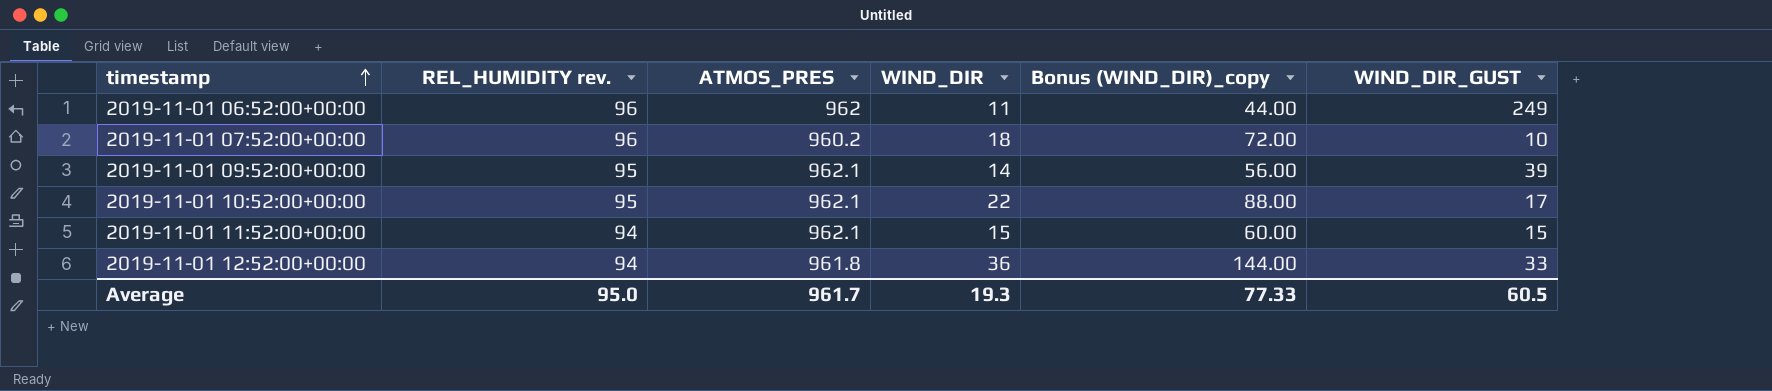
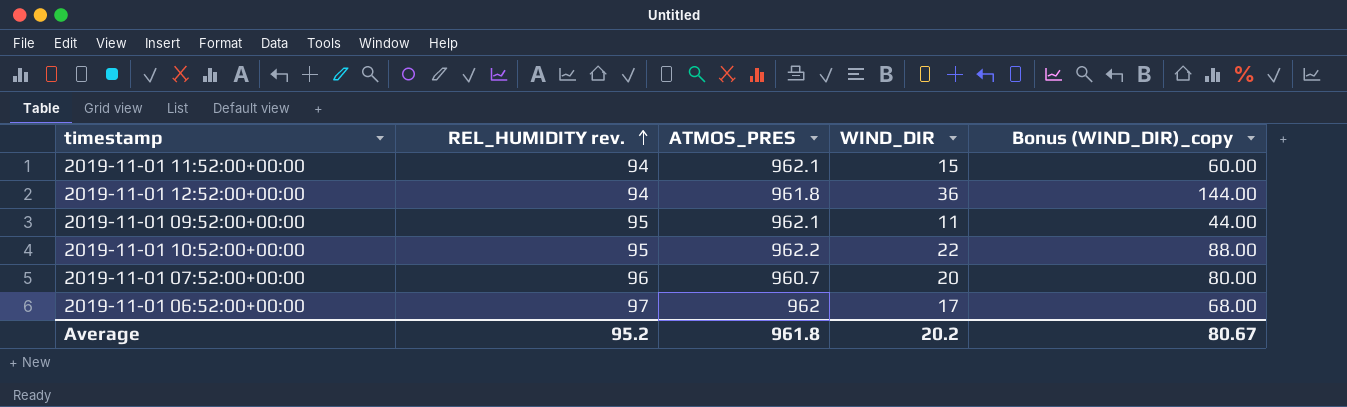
row order: timestamp ascending -> REL_HUMIDITY rev. ascending
column WIND_DIR_GUST | position: 6 -> none
2019-11-01 09:52:00+00:00 | WIND_DIR: 14 -> 11
2019-11-01 09:52:00+00:00 | Bonus (WIND_DIR)_copy: 56.00 -> 44.00
2019-11-01 10:52:00+00:00 | ATMOS_PRES: 962.1 -> 962.2
2019-11-01 07:52:00+00:00 | ATMOS_PRES: 960.2 -> 960.7
2019-11-01 07:52:00+00:00 | WIND_DIR: 18 -> 20
2019-11-01 07:52:00+00:00 | Bonus (WIND_DIR)_copy: 72.00 -> 80.00
2019-11-01 06:52:00+00:00 | REL_HUMIDITY rev.: 96 -> 97
2019-11-01 06:52:00+00:00 | WIND_DIR: 11 -> 17
2019-11-01 06:52:00+00:00 | Bonus (WIND_DIR)_copy: 44.00 -> 68.00
Average | REL_HUMIDITY rev.: 95.0 -> 95.2
Average | ATMOS_PRES: 961.7 -> 961.8
Average | WIND_DIR: 19.3 -> 20.2
Average | Bonus (WIND_DIR)_copy: 77.33 -> 80.67

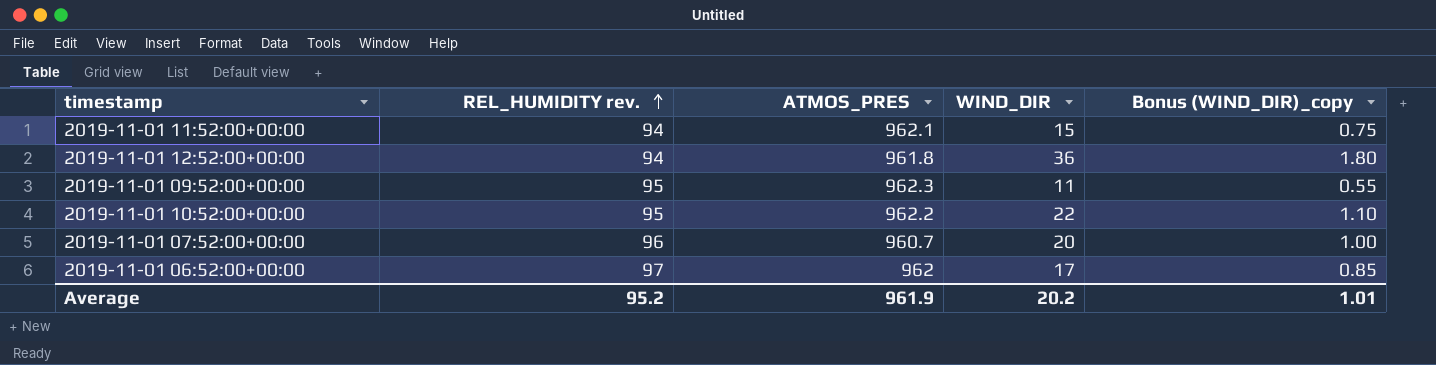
column Bonus (WIND_DIR)_copy | formula: [WIND_DIR] * 4 -> [WIND_DIR] * 0.05
2019-11-01 09:52:00+00:00 | ATMOS_PRES: 962.1 -> 962.3
Average | ATMOS_PRES: 961.8 -> 961.9
Average | Bonus (WIND_DIR)_copy: 80.67 -> 1.01

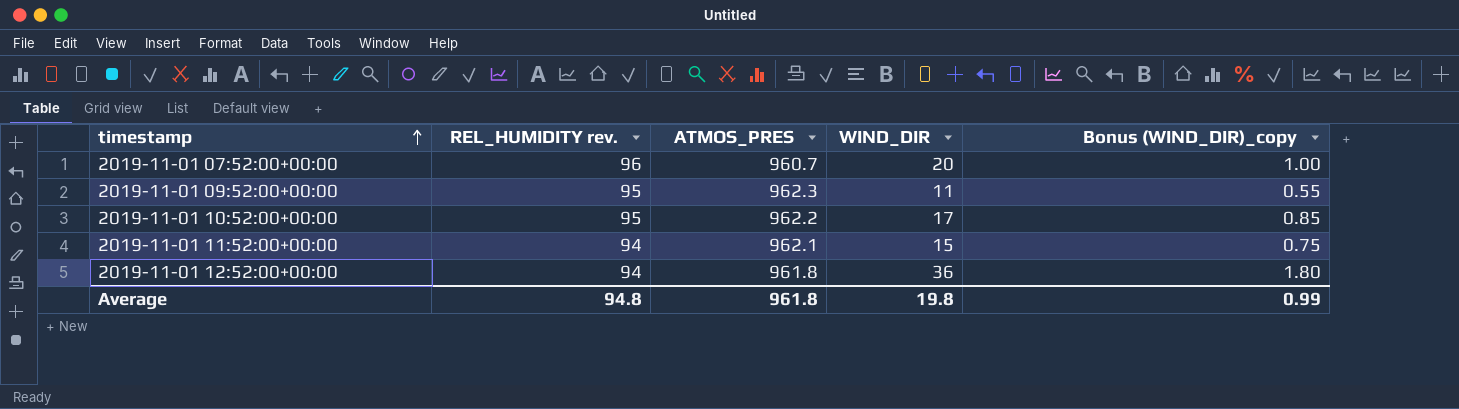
row order: REL_HUMIDITY rev. ascending -> timestamp ascending
row 2019-11-01 06:52:00+00:00: 97 | 962 | 17 | 0.85 -> none
2019-11-01 10:52:00+00:00 | WIND_DIR: 22 -> 17
2019-11-01 10:52:00+00:00 | Bonus (WIND_DIR)_copy: 1.10 -> 0.85
Average | REL_HUMIDITY rev.: 95.2 -> 94.8
Average | ATMOS_PRES: 961.9 -> 961.8
Average | WIND_DIR: 20.2 -> 19.8
Average | Bonus (WIND_DIR)_copy: 1.01 -> 0.99

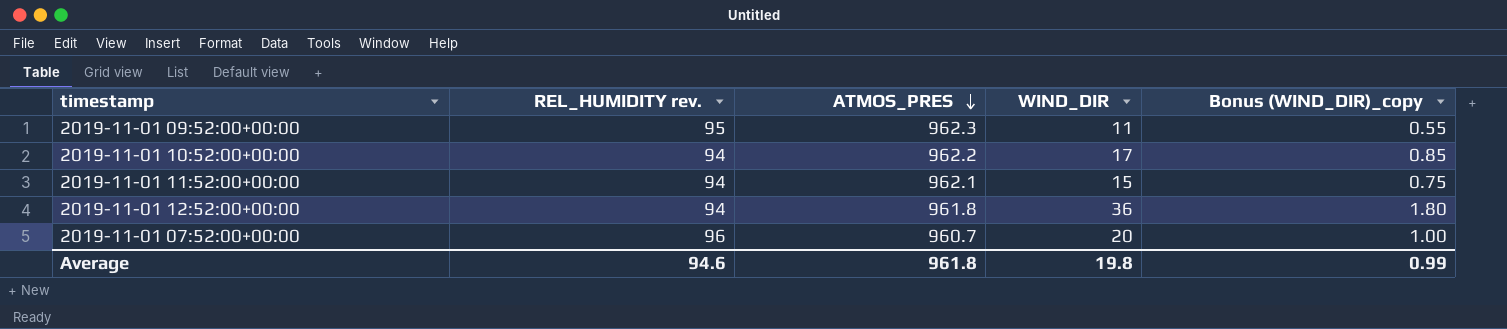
row order: timestamp ascending -> ATMOS_PRES descending
2019-11-01 10:52:00+00:00 | REL_HUMIDITY rev.: 95 -> 94
Average | REL_HUMIDITY rev.: 94.8 -> 94.6

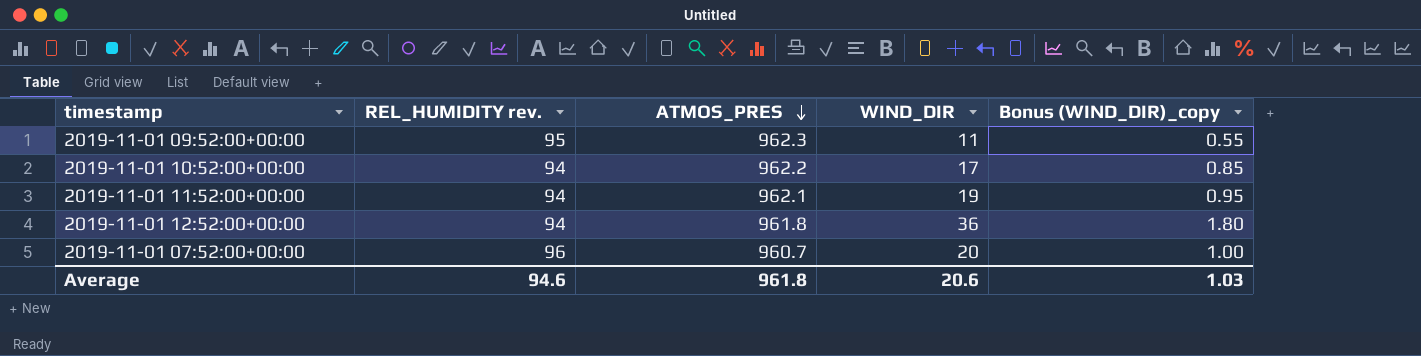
2019-11-01 11:52:00+00:00 | WIND_DIR: 15 -> 19
2019-11-01 11:52:00+00:00 | Bonus (WIND_DIR)_copy: 0.75 -> 0.95
Average | WIND_DIR: 19.8 -> 20.6
Average | Bonus (WIND_DIR)_copy: 0.99 -> 1.03

